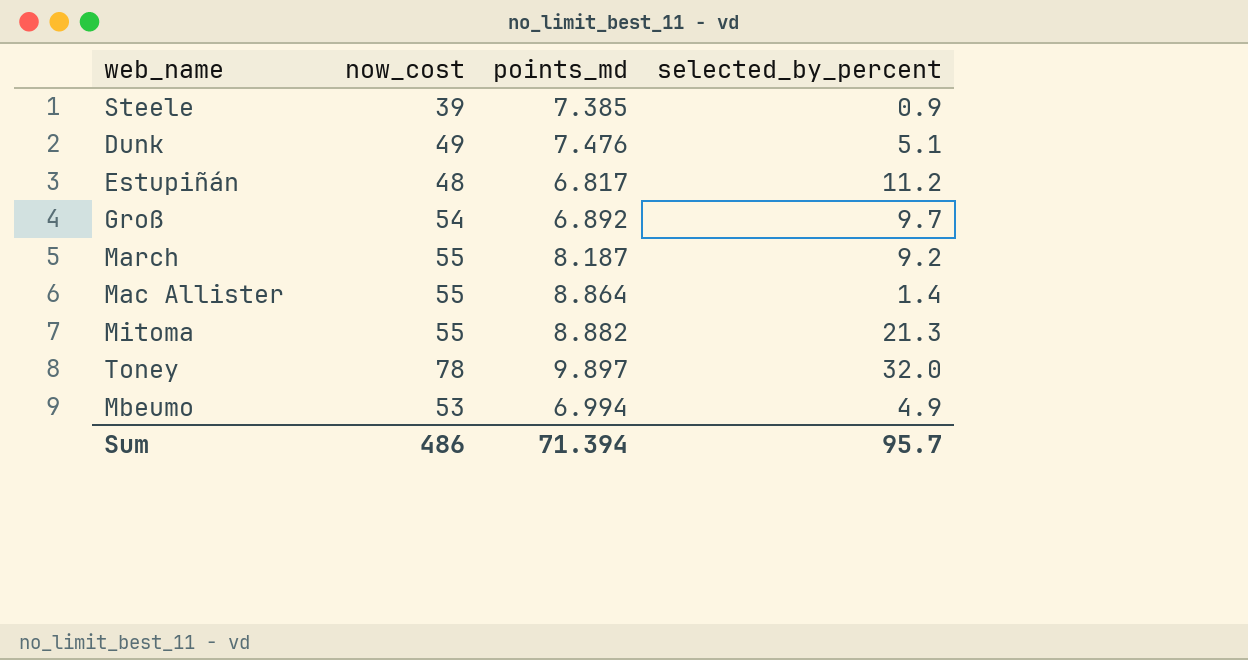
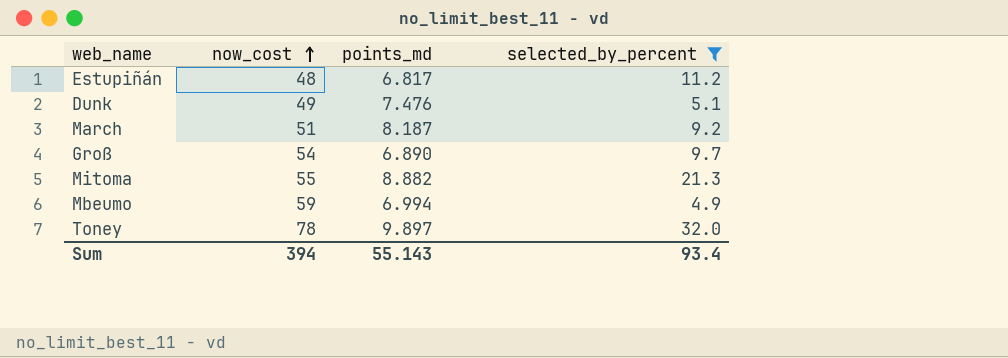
filter: none -> selected_by_percent >= 4.9
row order: none -> now_cost ascending
March | now_cost: 55 -> 51
Groß | points_md: 6.892 -> 6.890
Mbeumo | now_cost: 53 -> 59
Sum | now_cost: 486 -> 394
Sum | points_md: 71.394 -> 55.143
Sum | selected_by_percent: 95.7 -> 93.4

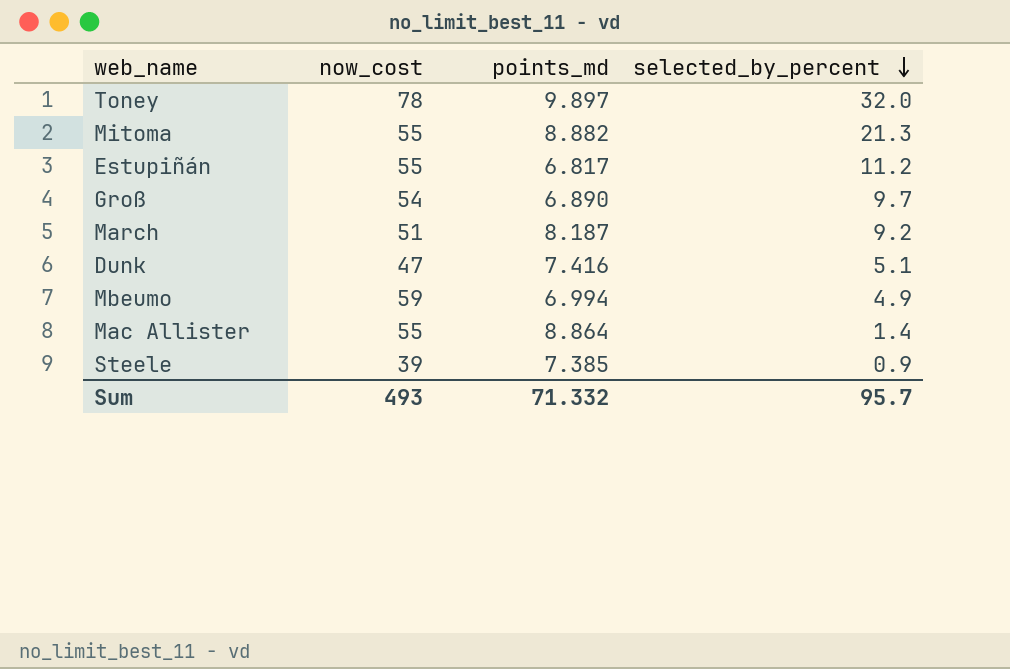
filter: selected_by_percent >= 4.9 -> none
row order: now_cost ascending -> selected_by_percent descending
Estupiñán | now_cost: 48 -> 55
Dunk | now_cost: 49 -> 47
Dunk | points_md: 7.476 -> 7.416
Sum | now_cost: 394 -> 493
Sum | points_md: 55.143 -> 71.332
Sum | selected_by_percent: 93.4 -> 95.7

